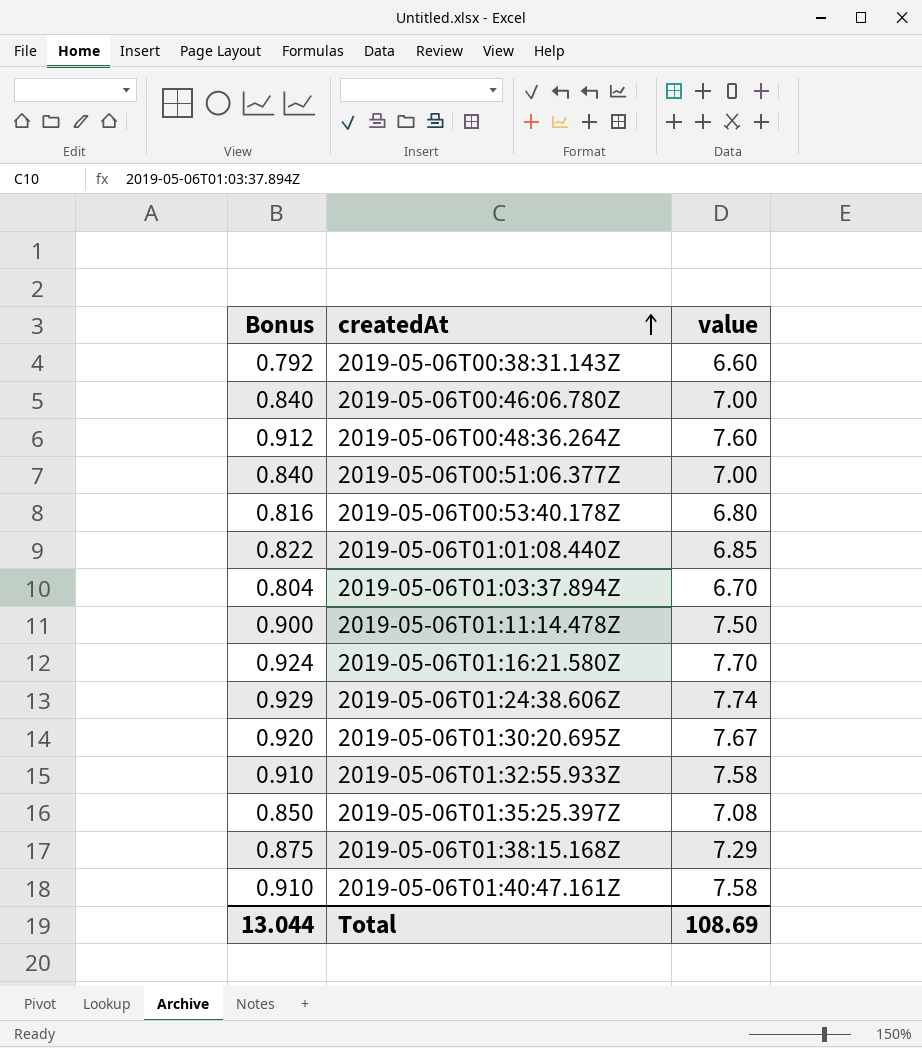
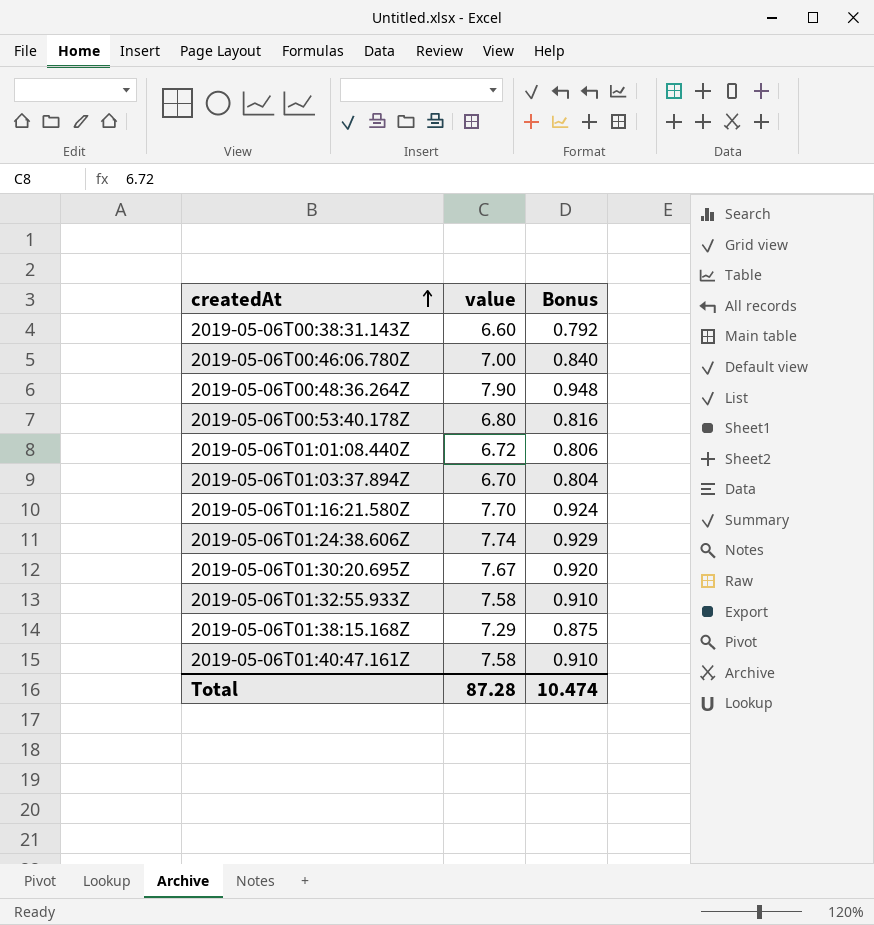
column Bonus | position: 1 -> 3
row 2019-05-06T00:51:06.377Z: 0.840 | 7.00 -> none
row 2019-05-06T01:11:14.478Z: 0.900 | 7.50 -> none
row 2019-05-06T01:35:25.397Z: 0.850 | 7.08 -> none
2019-05-06T00:48:36.264Z | value: 7.60 -> 7.90
2019-05-06T00:48:36.264Z | Bonus: 0.912 -> 0.948
2019-05-06T01:01:08.440Z | value: 6.85 -> 6.72
2019-05-06T01:01:08.440Z | Bonus: 0.822 -> 0.806
Total | value: 108.69 -> 87.28
Total | Bonus: 13.044 -> 10.474

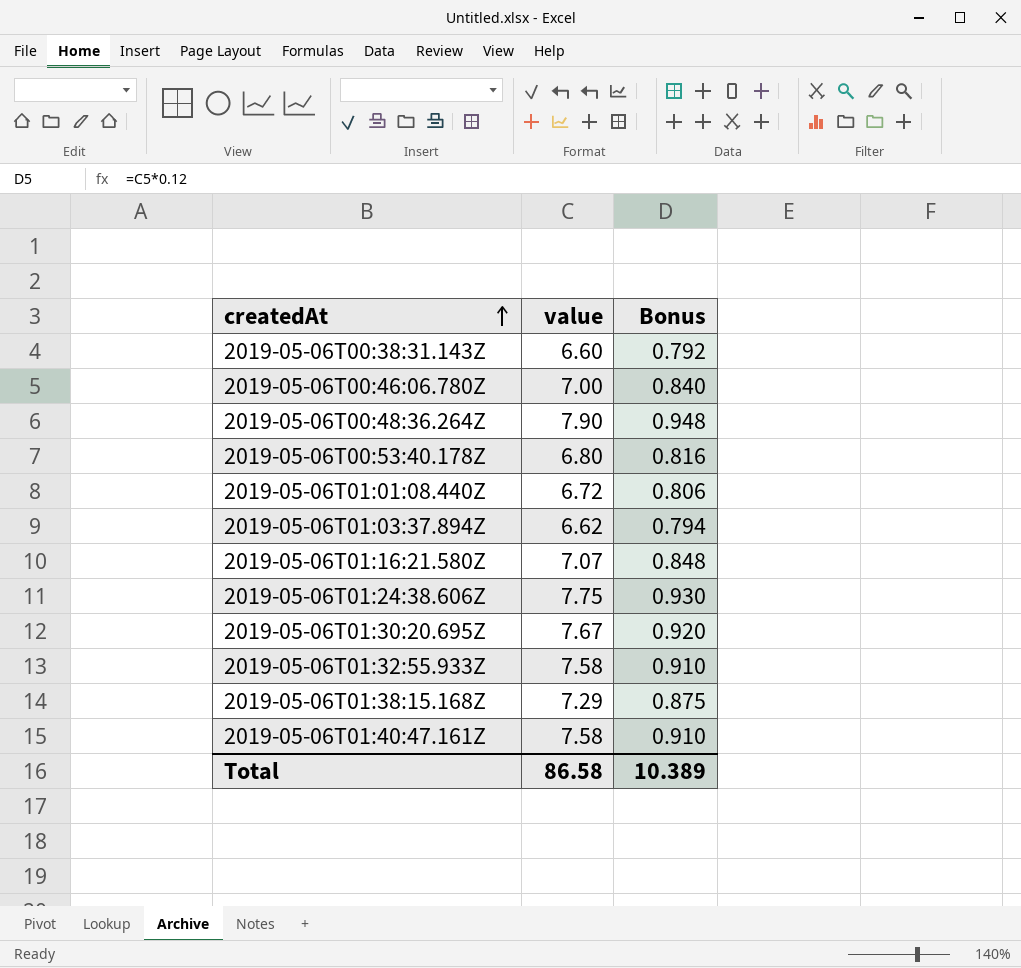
2019-05-06T01:03:37.894Z | value: 6.70 -> 6.62
2019-05-06T01:03:37.894Z | Bonus: 0.804 -> 0.794
2019-05-06T01:16:21.580Z | value: 7.70 -> 7.07
2019-05-06T01:16:21.580Z | Bonus: 0.924 -> 0.848
2019-05-06T01:24:38.606Z | value: 7.74 -> 7.75
2019-05-06T01:24:38.606Z | Bonus: 0.929 -> 0.930
Total | value: 87.28 -> 86.58
Total | Bonus: 10.474 -> 10.389

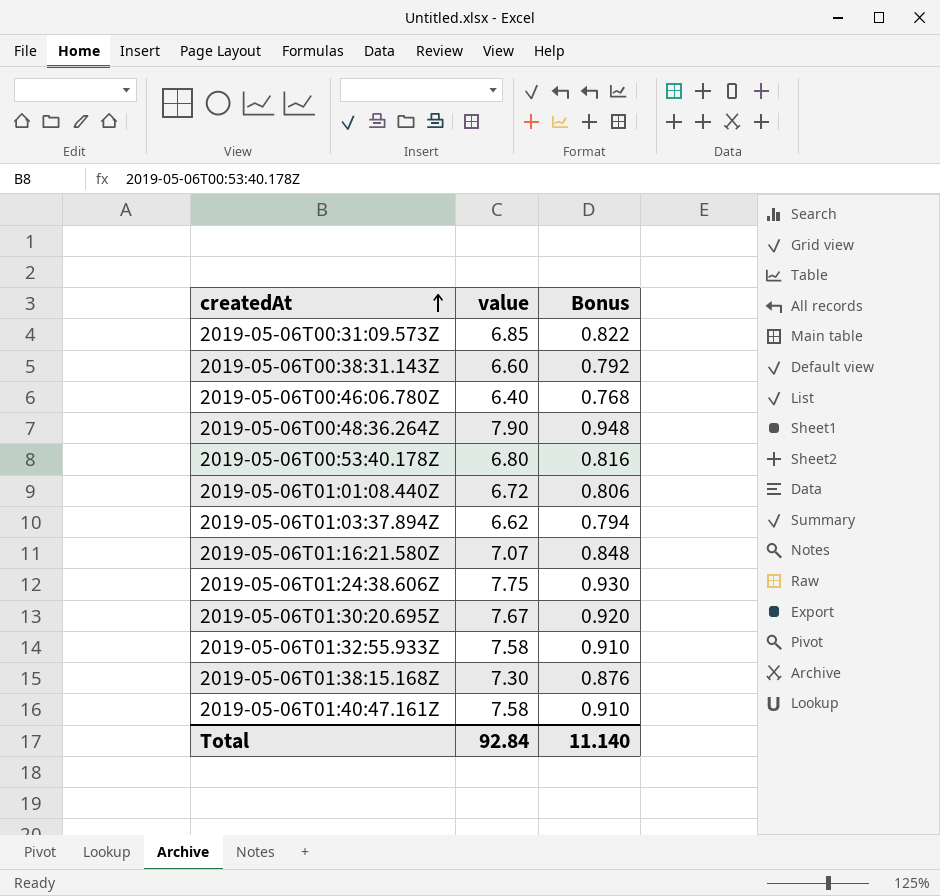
row 2019-05-06T00:31:09.573Z: none -> 6.85 | 0.822
2019-05-06T00:46:06.780Z | value: 7.00 -> 6.40
2019-05-06T00:46:06.780Z | Bonus: 0.840 -> 0.768
2019-05-06T01:38:15.168Z | value: 7.29 -> 7.30
2019-05-06T01:38:15.168Z | Bonus: 0.875 -> 0.876
Total | value: 86.58 -> 92.84
Total | Bonus: 10.389 -> 11.140

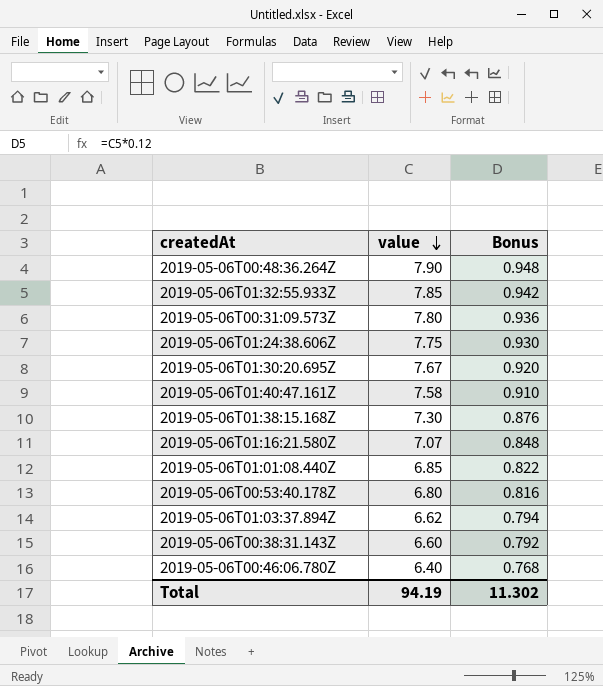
row order: createdAt ascending -> value descending
2019-05-06T01:32:55.933Z | value: 7.58 -> 7.85
2019-05-06T01:32:55.933Z | Bonus: 0.910 -> 0.942
2019-05-06T00:31:09.573Z | value: 6.85 -> 7.80
2019-05-06T00:31:09.573Z | Bonus: 0.822 -> 0.936
2019-05-06T01:01:08.440Z | value: 6.72 -> 6.85
2019-05-06T01:01:08.440Z | Bonus: 0.806 -> 0.822
Total | value: 92.84 -> 94.19
Total | Bonus: 11.140 -> 11.302

